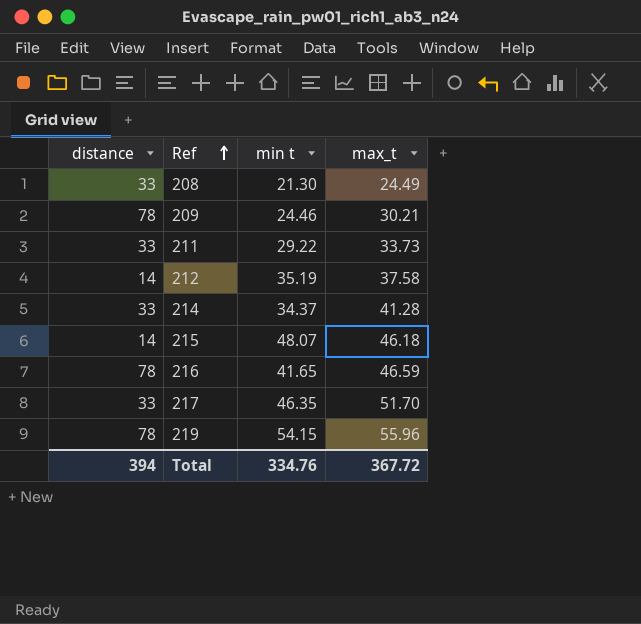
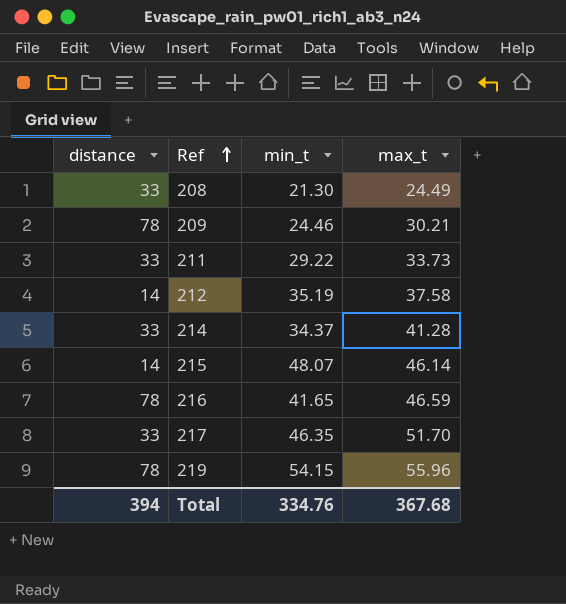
column name: min t -> min_t
215 | max_t: 46.18 -> 46.14
Total | max_t: 367.72 -> 367.68

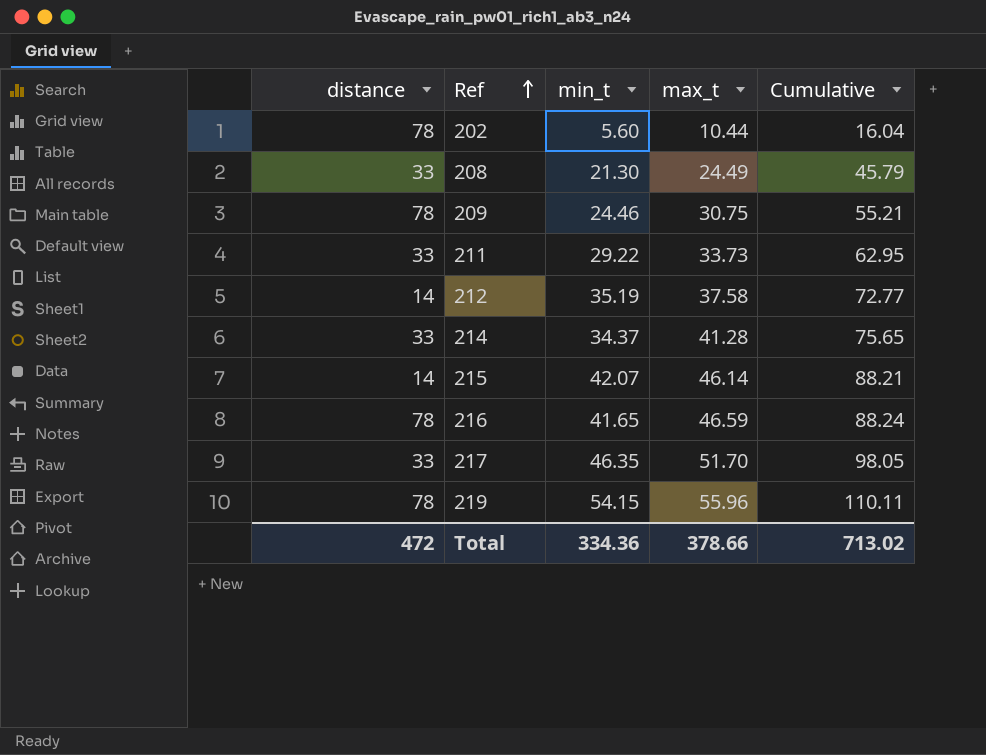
column Cumulative | formula: none -> [min_t] + [max_t]
row 202: none -> 78 | 5.60 | 10.44 | 16.04
209 | max_t: 30.21 -> 30.75
215 | min_t: 48.07 -> 42.07
Total | distance: 394 -> 472
Total | min_t: 334.76 -> 334.36
Total | max_t: 367.68 -> 378.66

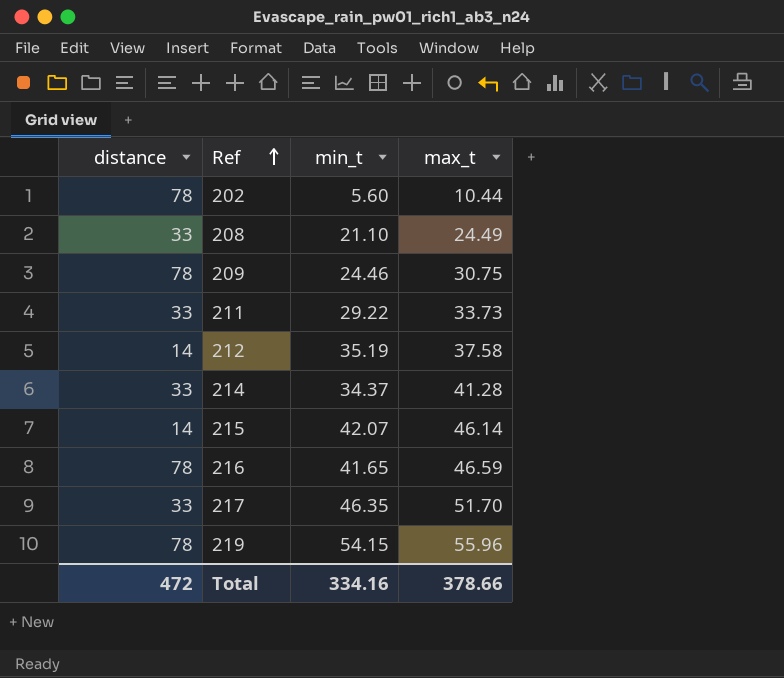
column Cumulative | formula: [min_t] + [max_t] -> none
208 | min_t: 21.30 -> 21.10
Total | min_t: 334.36 -> 334.16

